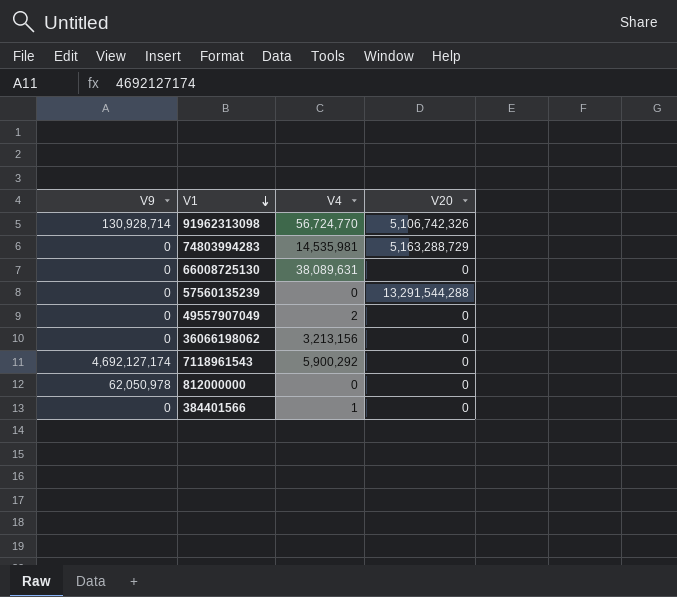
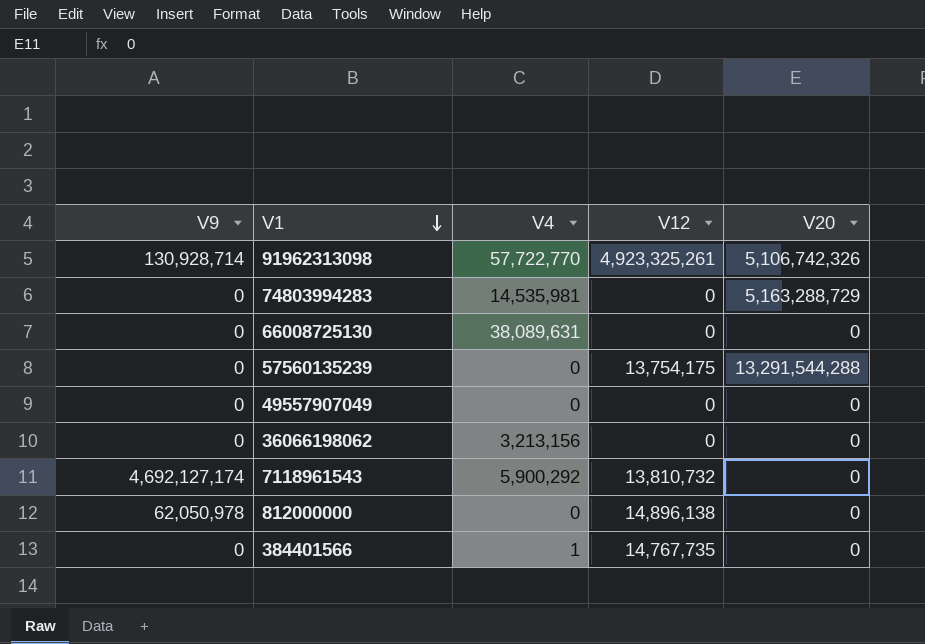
column V12 | position: none -> 4
91962313098 | V4: 56,724,770 -> 57,722,770
49557907049 | V4: 2 -> 0

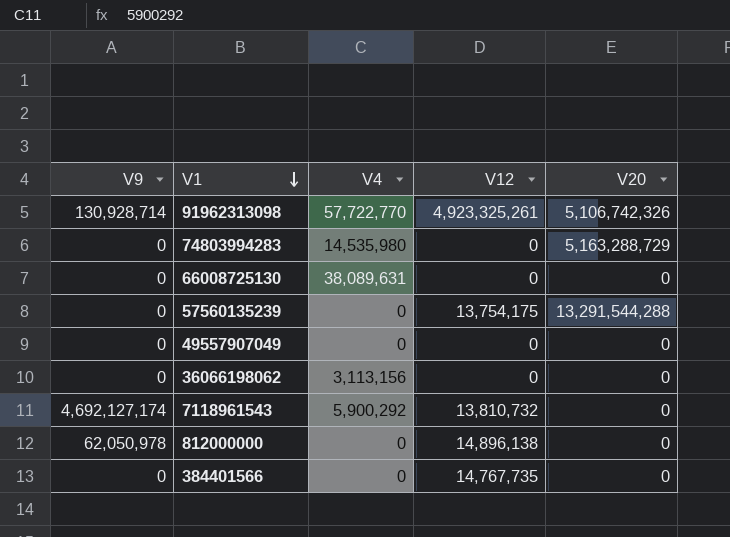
74803994283 | V4: 14,535,981 -> 14,535,980
36066198062 | V4: 3,213,156 -> 3,113,156
384401566 | V4: 1 -> 0

